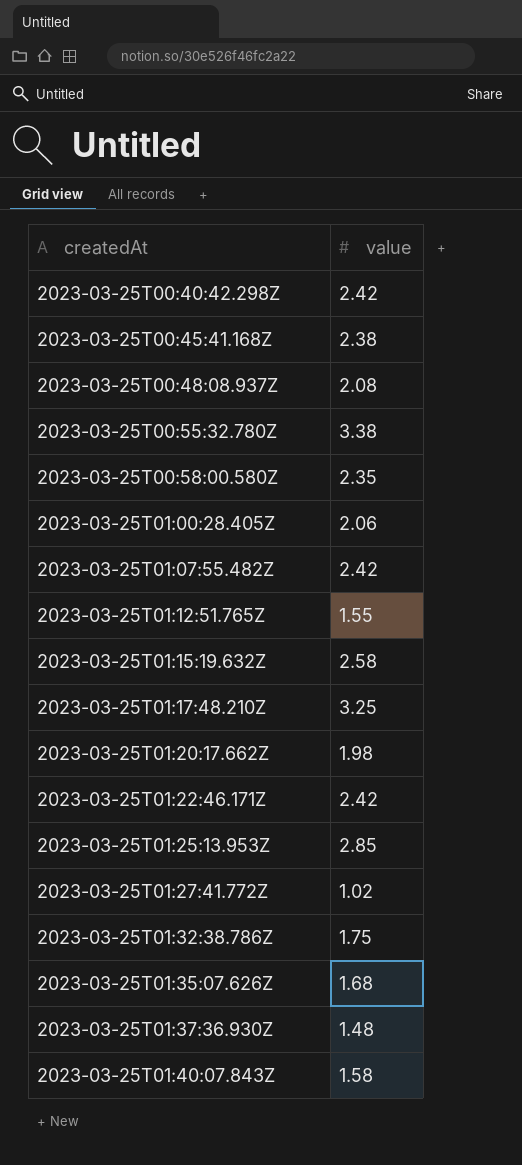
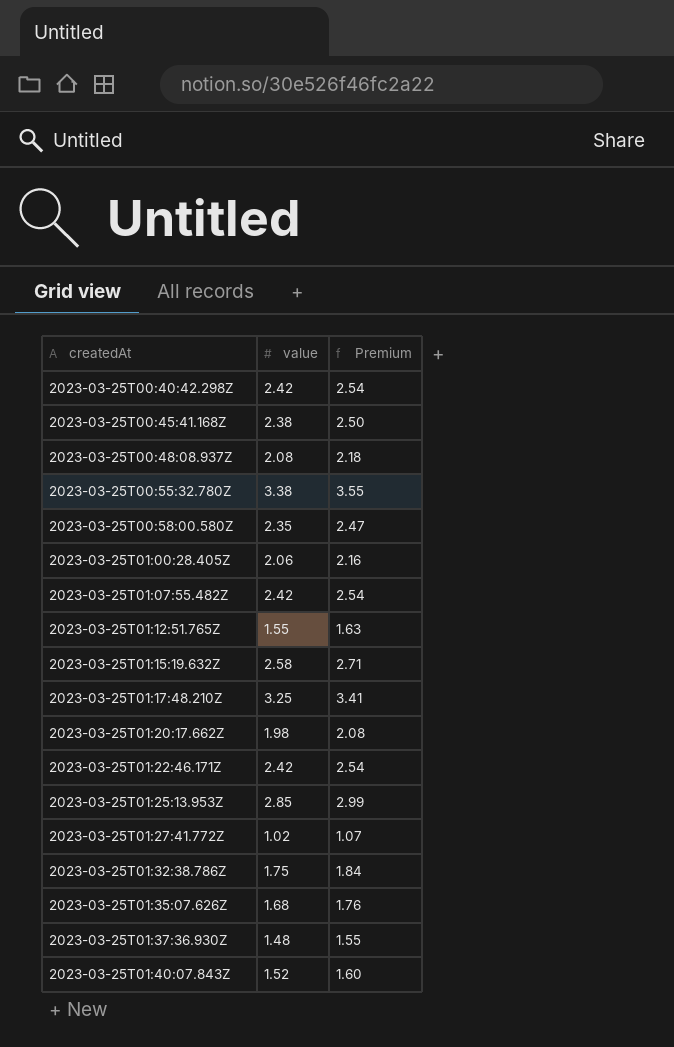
column Premium | formula: none -> [value] * 1.05
2023-03-25T01:40:07.843Z | value: 1.58 -> 1.52

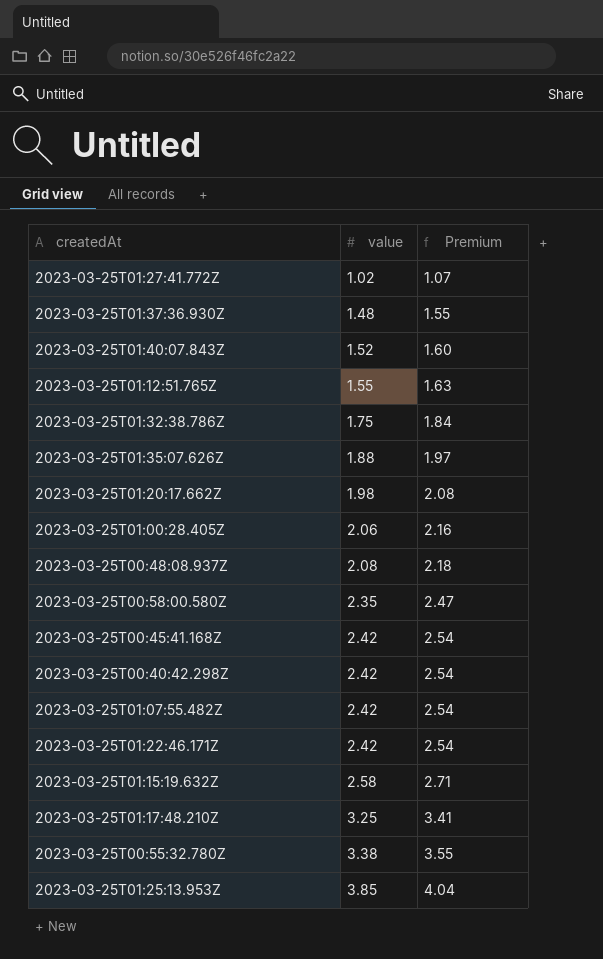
row order: createdAt ascending -> value ascending
2023-03-25T01:35:07.626Z | value: 1.68 -> 1.88
2023-03-25T01:35:07.626Z | Premium: 1.76 -> 1.97
2023-03-25T00:45:41.168Z | value: 2.38 -> 2.42
2023-03-25T00:45:41.168Z | Premium: 2.50 -> 2.54
2023-03-25T01:25:13.953Z | value: 2.85 -> 3.85
2023-03-25T01:25:13.953Z | Premium: 2.99 -> 4.04

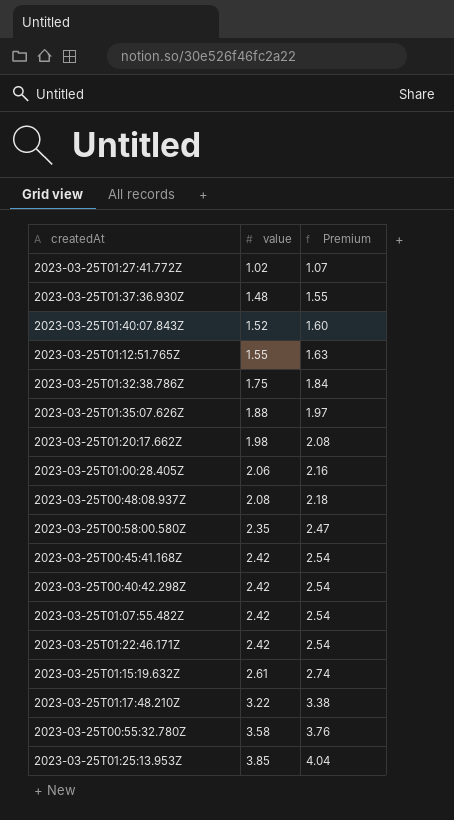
2023-03-25T01:15:19.632Z | value: 2.58 -> 2.61
2023-03-25T01:15:19.632Z | Premium: 2.71 -> 2.74
2023-03-25T01:17:48.210Z | value: 3.25 -> 3.22
2023-03-25T01:17:48.210Z | Premium: 3.41 -> 3.38
2023-03-25T00:55:32.780Z | value: 3.38 -> 3.58
2023-03-25T00:55:32.780Z | Premium: 3.55 -> 3.76

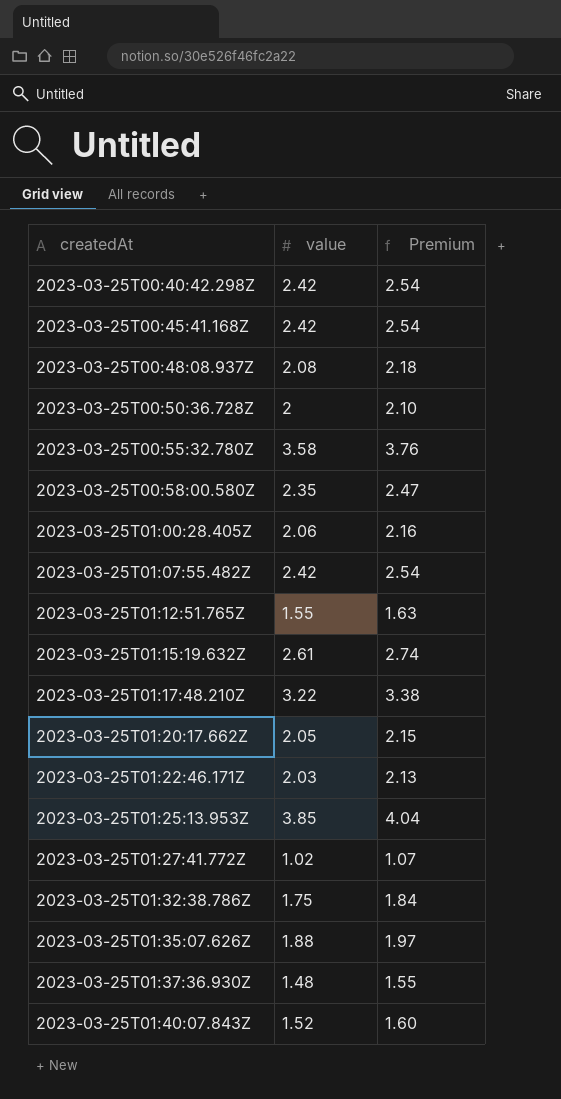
row order: value ascending -> createdAt ascending
row 2023-03-25T00:50:36.728Z: none -> 2 | 2.10
2023-03-25T01:20:17.662Z | value: 1.98 -> 2.05
2023-03-25T01:20:17.662Z | Premium: 2.08 -> 2.15
2023-03-25T01:22:46.171Z | value: 2.42 -> 2.03
2023-03-25T01:22:46.171Z | Premium: 2.54 -> 2.13

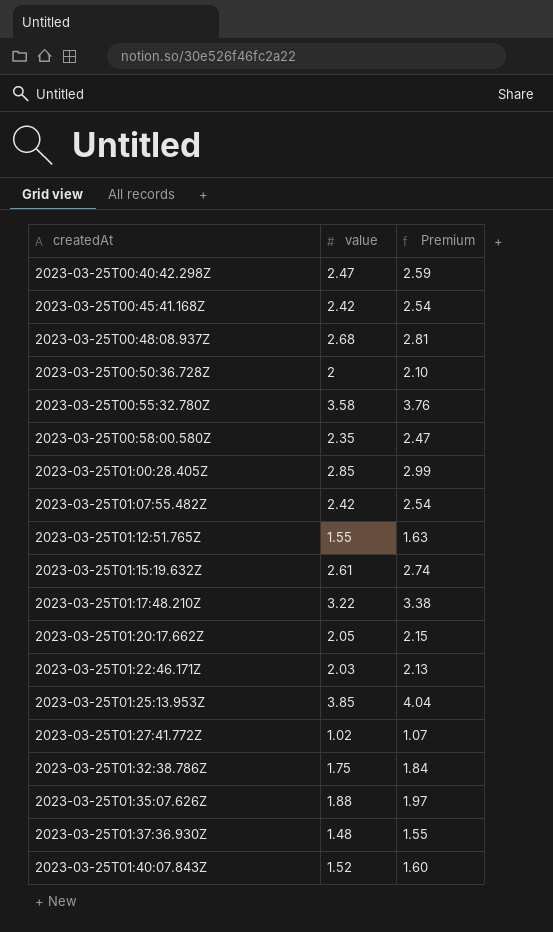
2023-03-25T00:40:42.298Z | value: 2.42 -> 2.47
2023-03-25T00:40:42.298Z | Premium: 2.54 -> 2.59
2023-03-25T00:48:08.937Z | value: 2.08 -> 2.68
2023-03-25T00:48:08.937Z | Premium: 2.18 -> 2.81
2023-03-25T01:00:28.405Z | value: 2.06 -> 2.85
2023-03-25T01:00:28.405Z | Premium: 2.16 -> 2.99

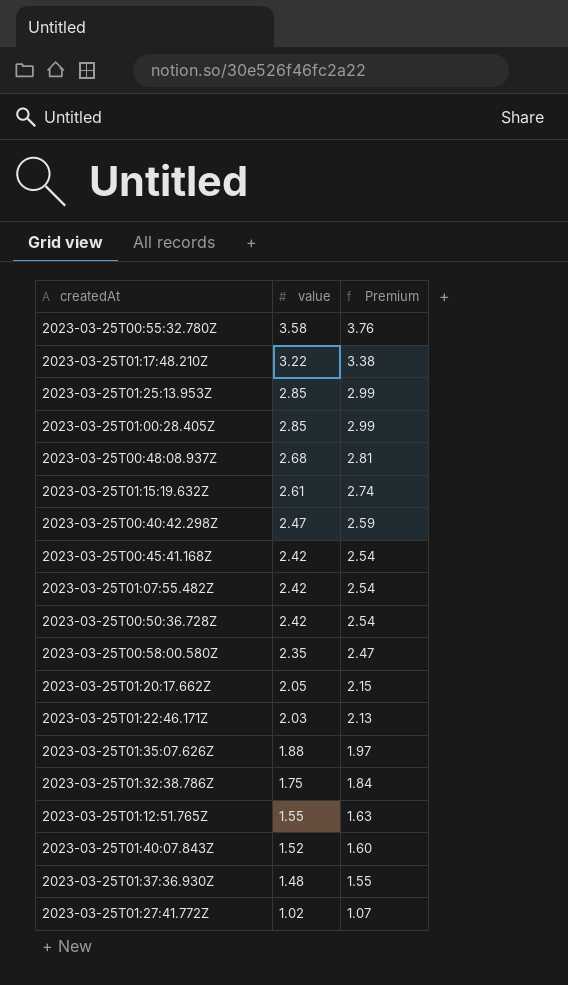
row order: createdAt ascending -> value descending
2023-03-25T01:25:13.953Z | value: 3.85 -> 2.85
2023-03-25T01:25:13.953Z | Premium: 4.04 -> 2.99
2023-03-25T00:50:36.728Z | value: 2 -> 2.42
2023-03-25T00:50:36.728Z | Premium: 2.10 -> 2.54

